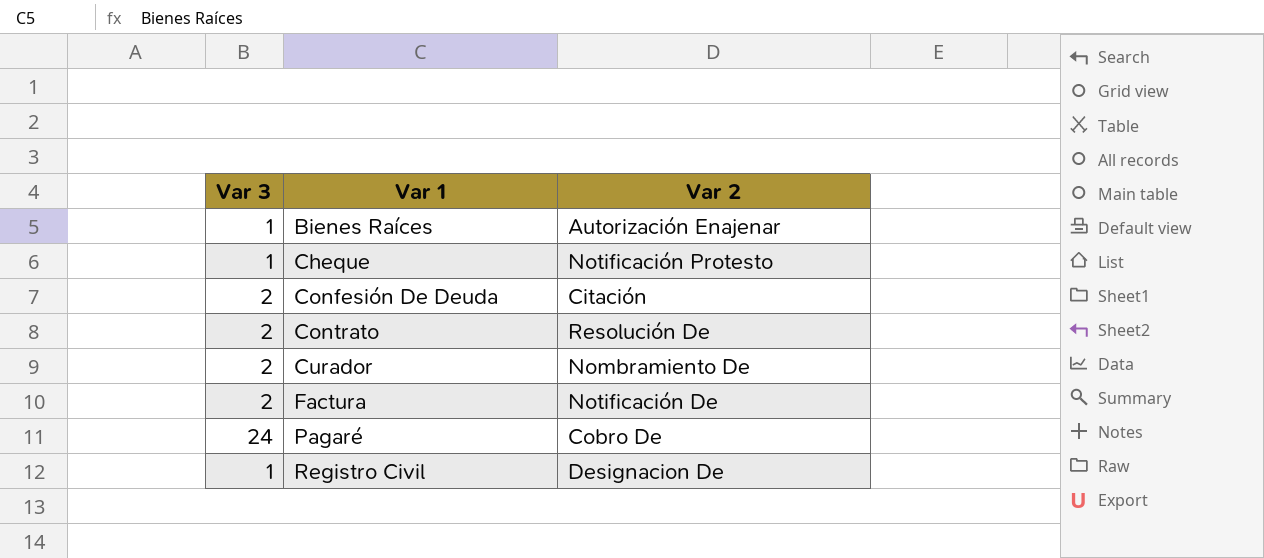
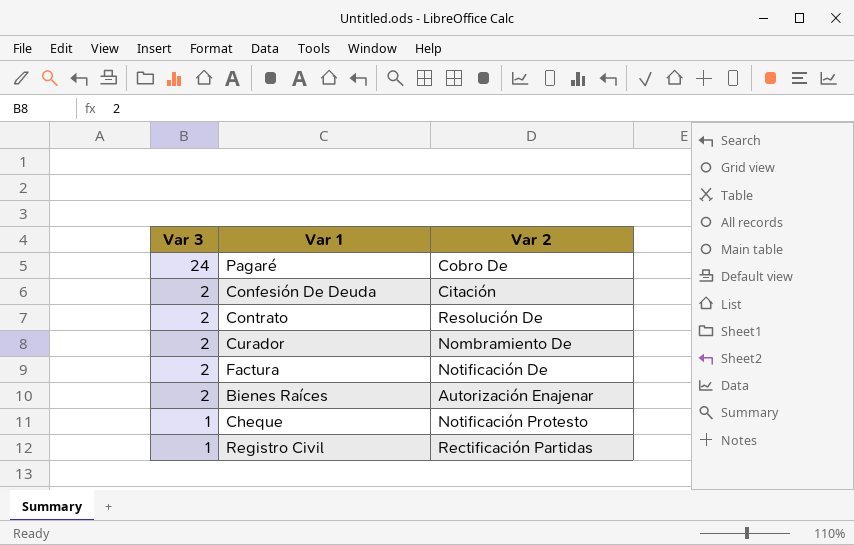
row order: Var 1 ascending -> Var 3 descending
Bienes Raíces | Var 3: 1 -> 2
Registro Civil | Var 2: Designacion De -> Rectificación Partidas

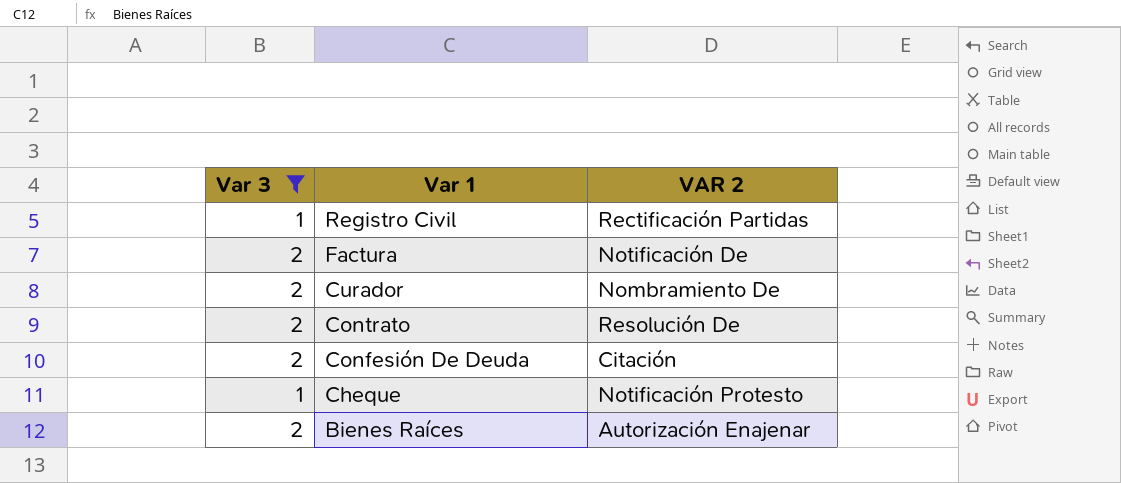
filter: none -> Var 3 != 24
row order: Var 3 descending -> Var 1 descending
column name: Var 2 -> VAR 2

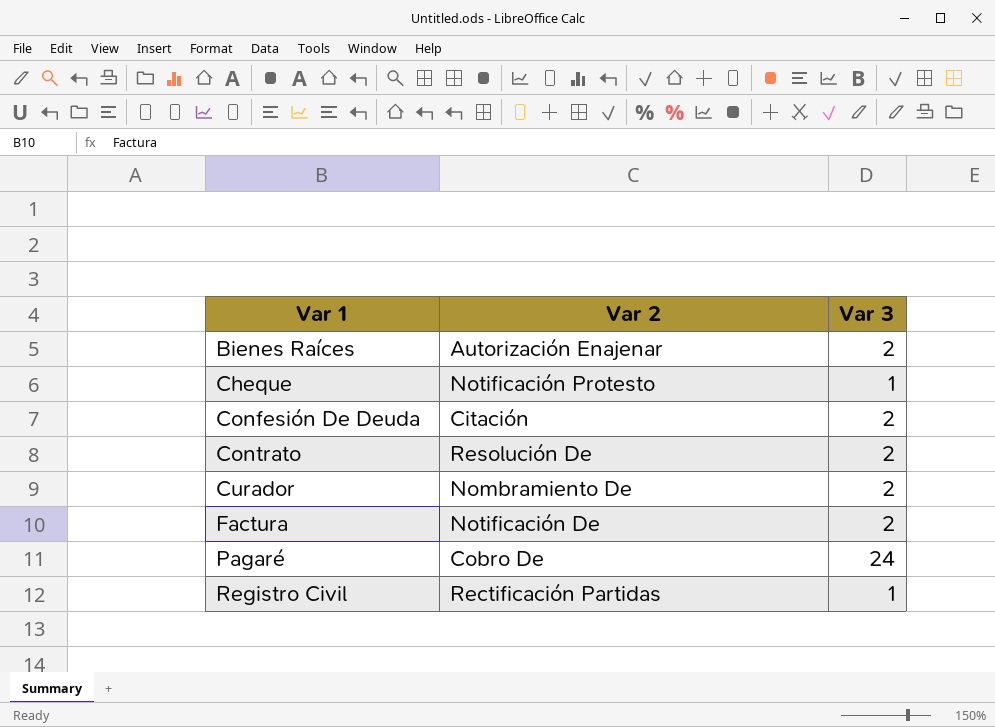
filter: Var 3 != 24 -> none
row order: Var 1 descending -> Var 1 ascending
column name: VAR 2 -> Var 2
column Var 3 | position: 1 -> 3

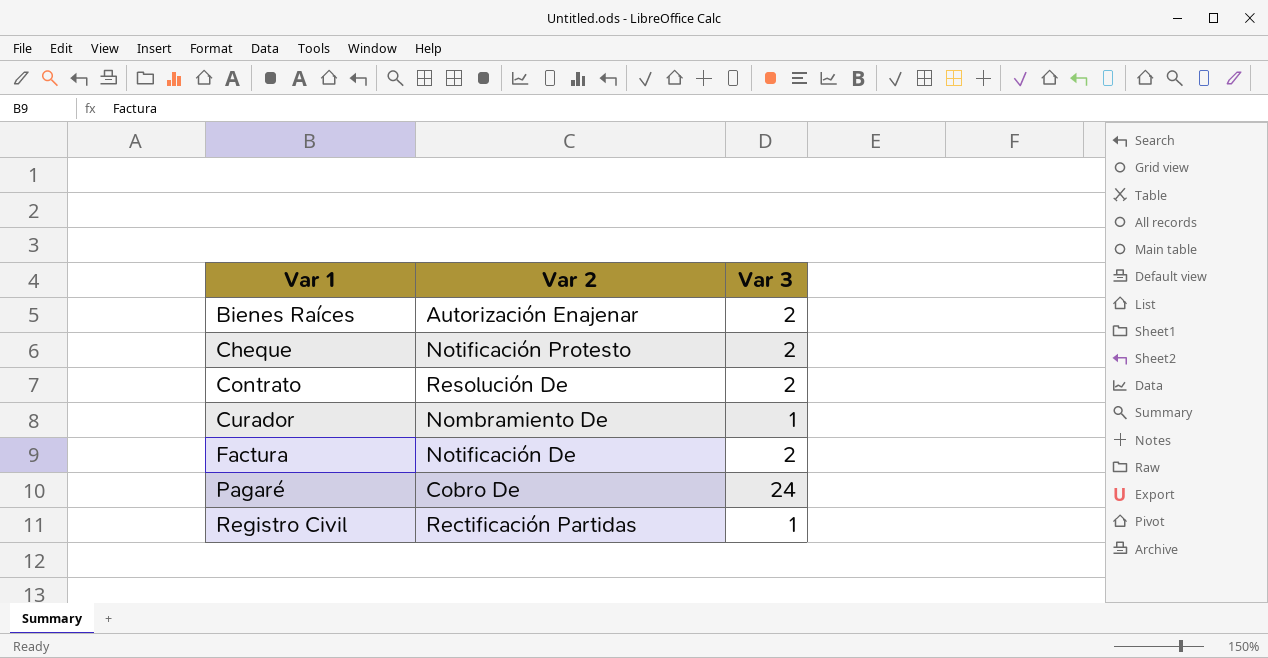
row Confesión De Deuda: Citación | 2 -> none
Cheque | Var 3: 1 -> 2
Curador | Var 3: 2 -> 1

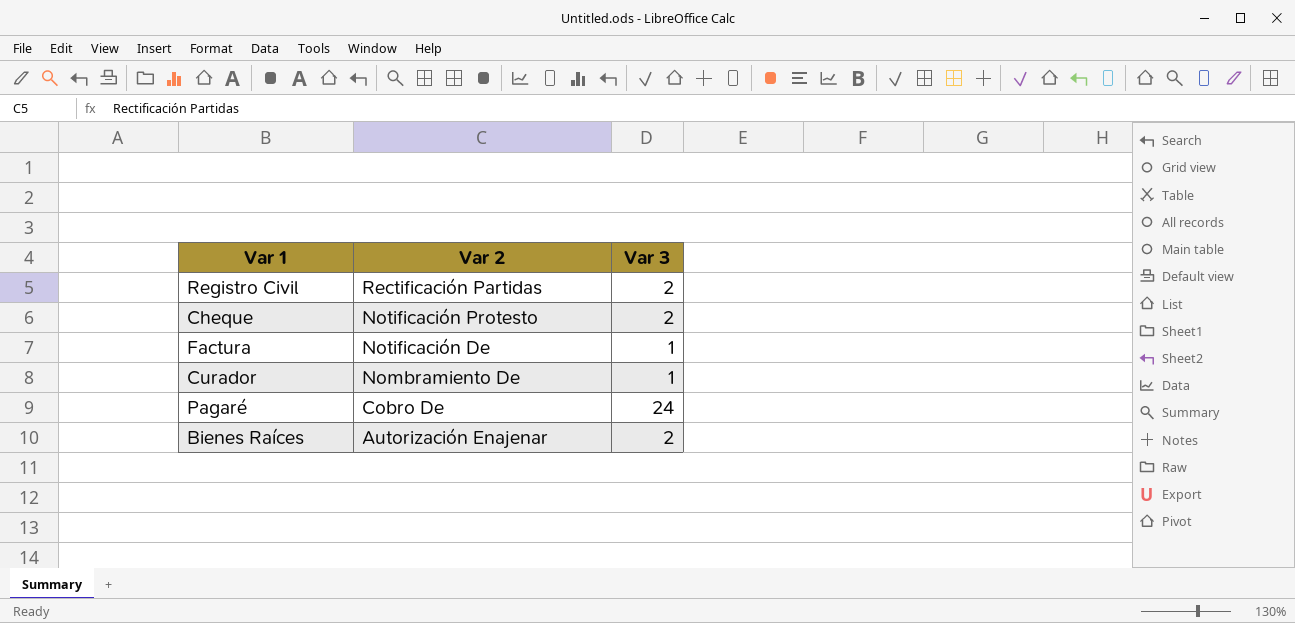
row order: Var 1 ascending -> Var 2 descending
row Contrato: Resolución De | 2 -> none
Registro Civil | Var 3: 1 -> 2
Factura | Var 3: 2 -> 1

